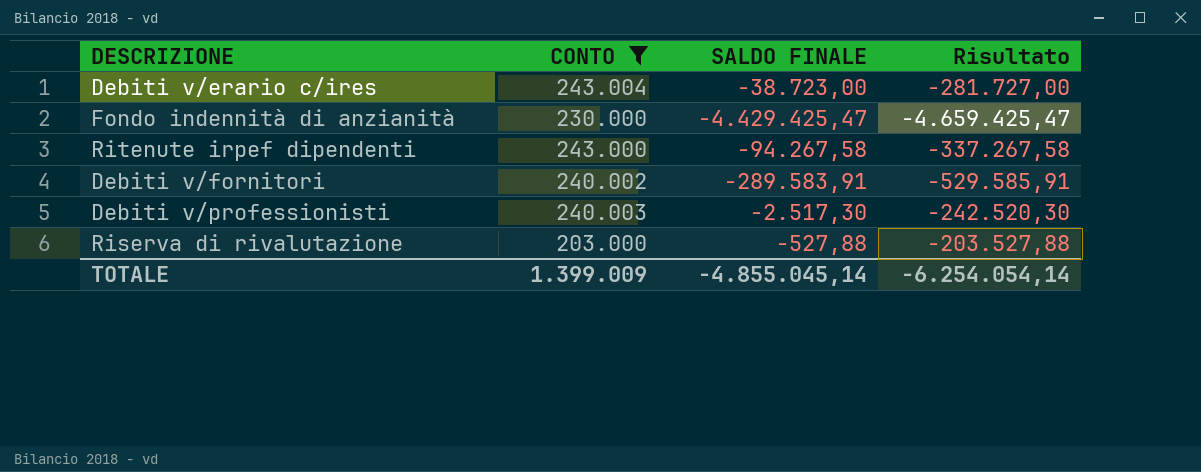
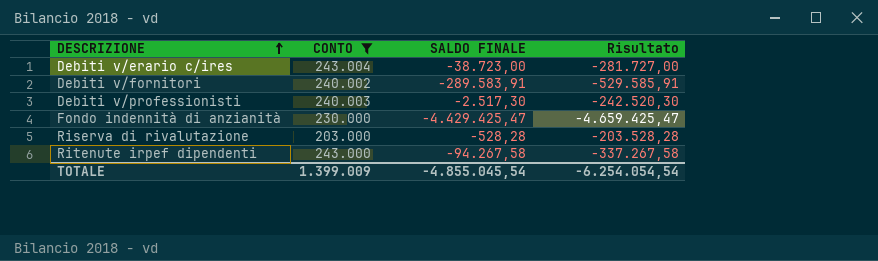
row order: none -> DESCRIZIONE ascending
Riserva di rivalutazione | SALDO FINALE: -527,88 -> -528,28
Riserva di rivalutazione | Risultato: -203.527,88 -> -203.528,28
TOTALE | SALDO FINALE: -4.855.045,14 -> -4.855.045,54
TOTALE | Risultato: -6.254.054,14 -> -6.254.054,54

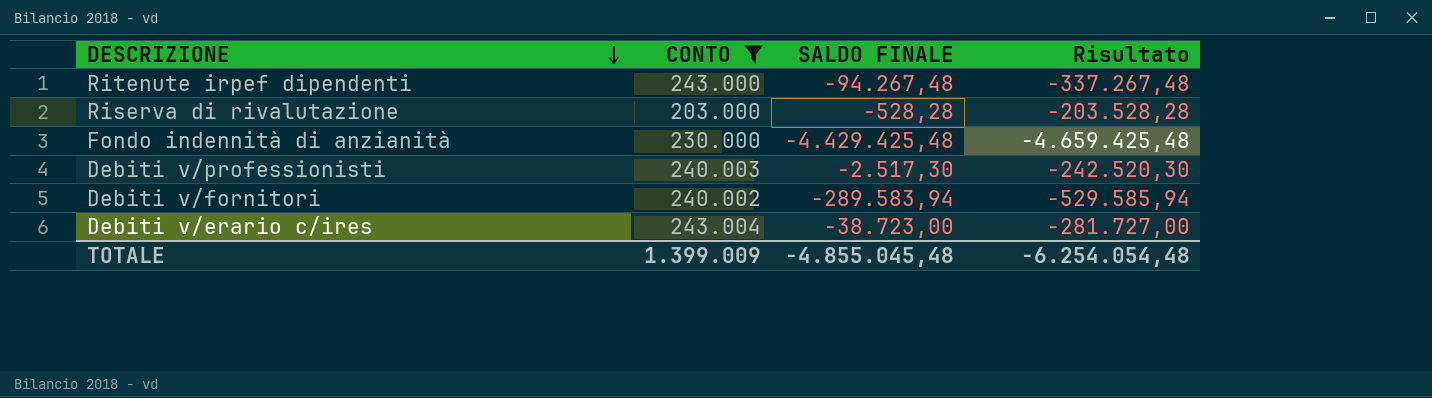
row order: DESCRIZIONE ascending -> DESCRIZIONE descending
Ritenute irpef dipendenti | SALDO FINALE: -94.267,58 -> -94.267,48
Ritenute irpef dipendenti | Risultato: -337.267,58 -> -337.267,48
Fondo indennità di anzianità | SALDO FINALE: -4.429.425,47 -> -4.429.425,48
Fondo indennità di anzianità | Risultato: -4.659.425,47 -> -4.659.425,48
Debiti v/fornitori | SALDO FINALE: -289.583,91 -> -289.583,94
Debiti v/fornitori | Risultato: -529.585,91 -> -529.585,94
TOTALE | SALDO FINALE: -4.855.045,54 -> -4.855.045,48
TOTALE | Risultato: -6.254.054,54 -> -6.254.054,48

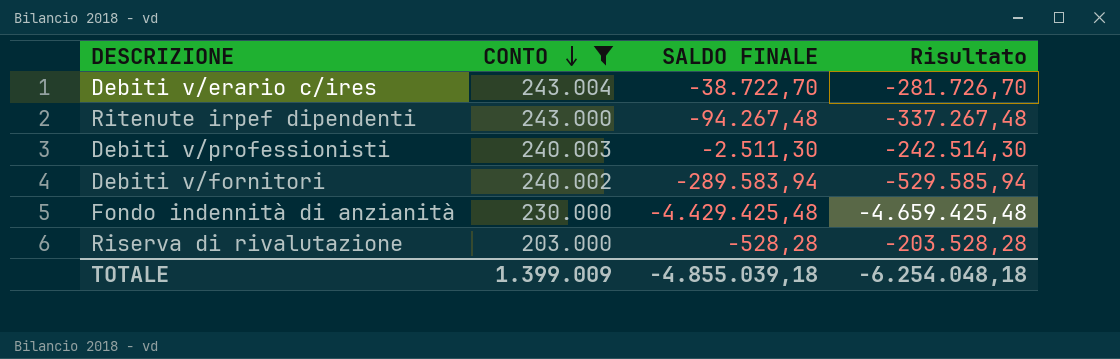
row order: DESCRIZIONE descending -> CONTO descending
Debiti v/erario c/ires | SALDO FINALE: -38.723,00 -> -38.722,70
Debiti v/erario c/ires | Risultato: -281.727,00 -> -281.726,70
Debiti v/professionisti | SALDO FINALE: -2.517,30 -> -2.511,30
Debiti v/professionisti | Risultato: -242.520,30 -> -242.514,30
TOTALE | SALDO FINALE: -4.855.045,48 -> -4.855.039,18
TOTALE | Risultato: -6.254.054,48 -> -6.254.048,18

